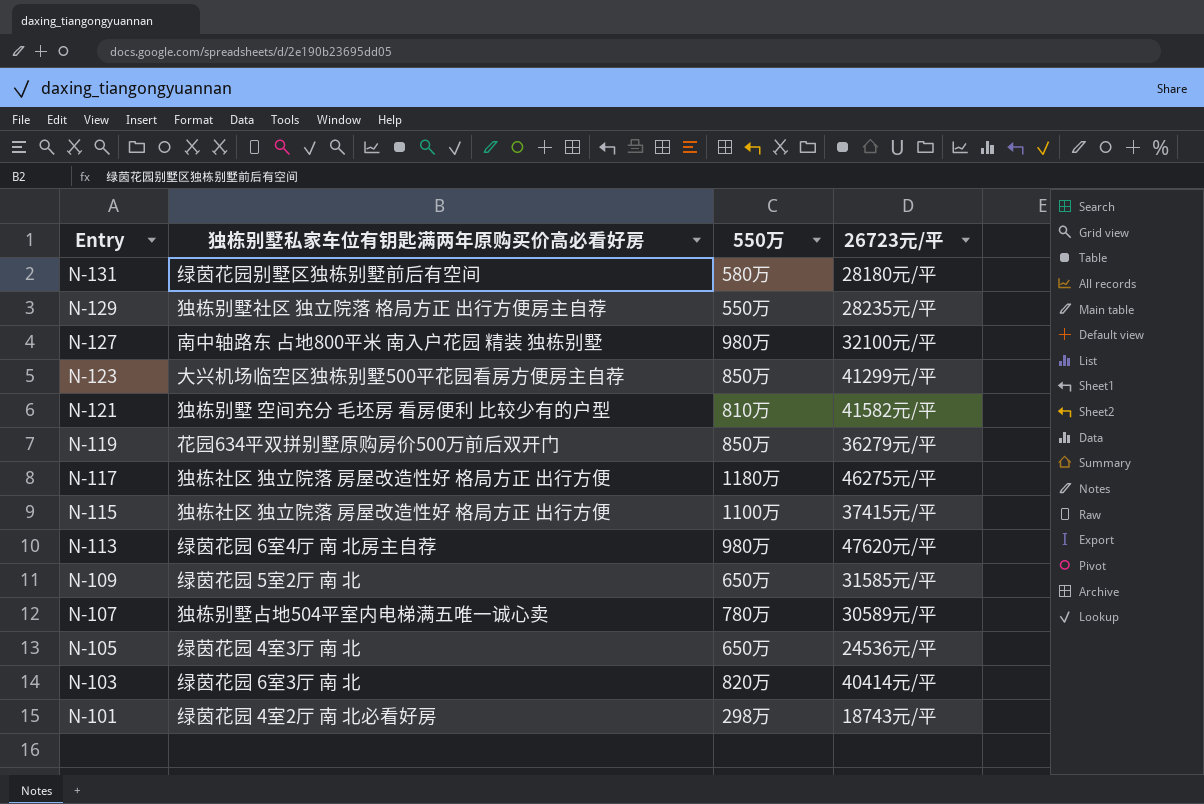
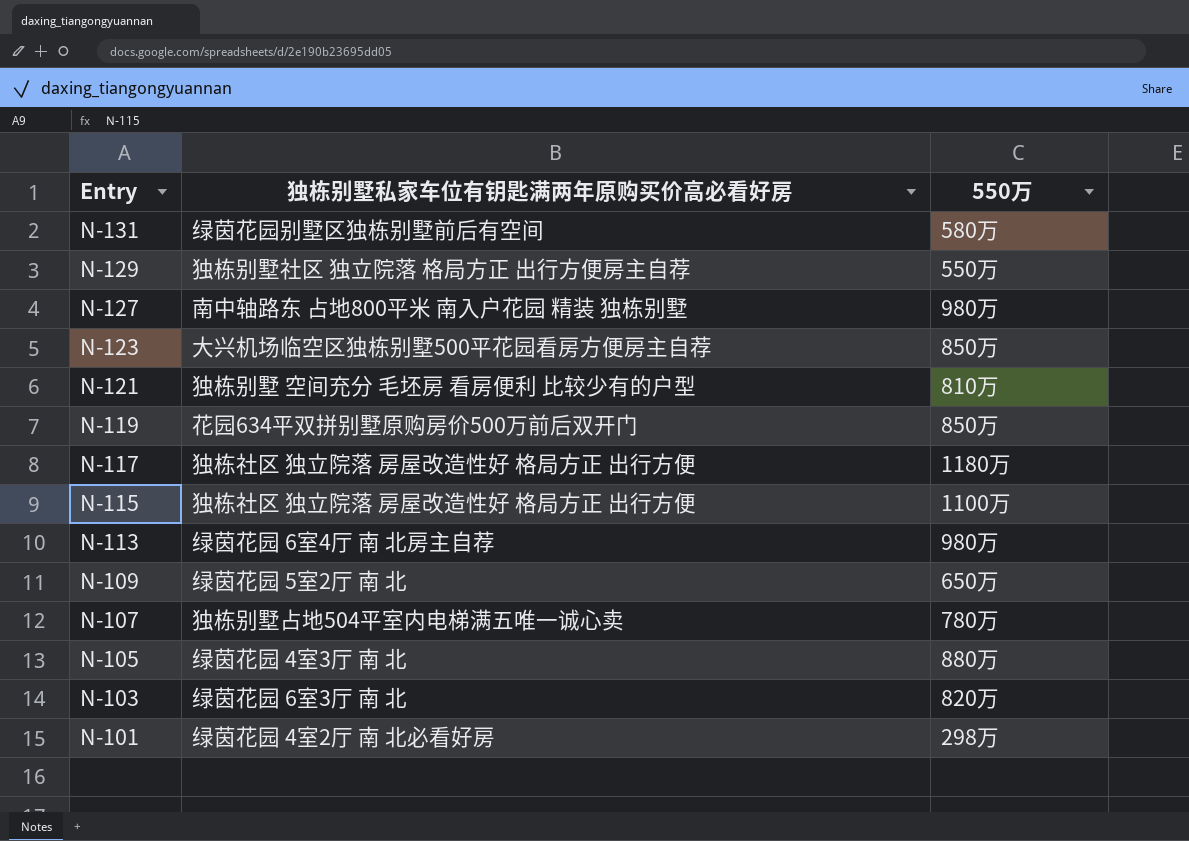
column 26723元/平 | position: 4 -> none
N-105 | 550万: 650万 -> 880万

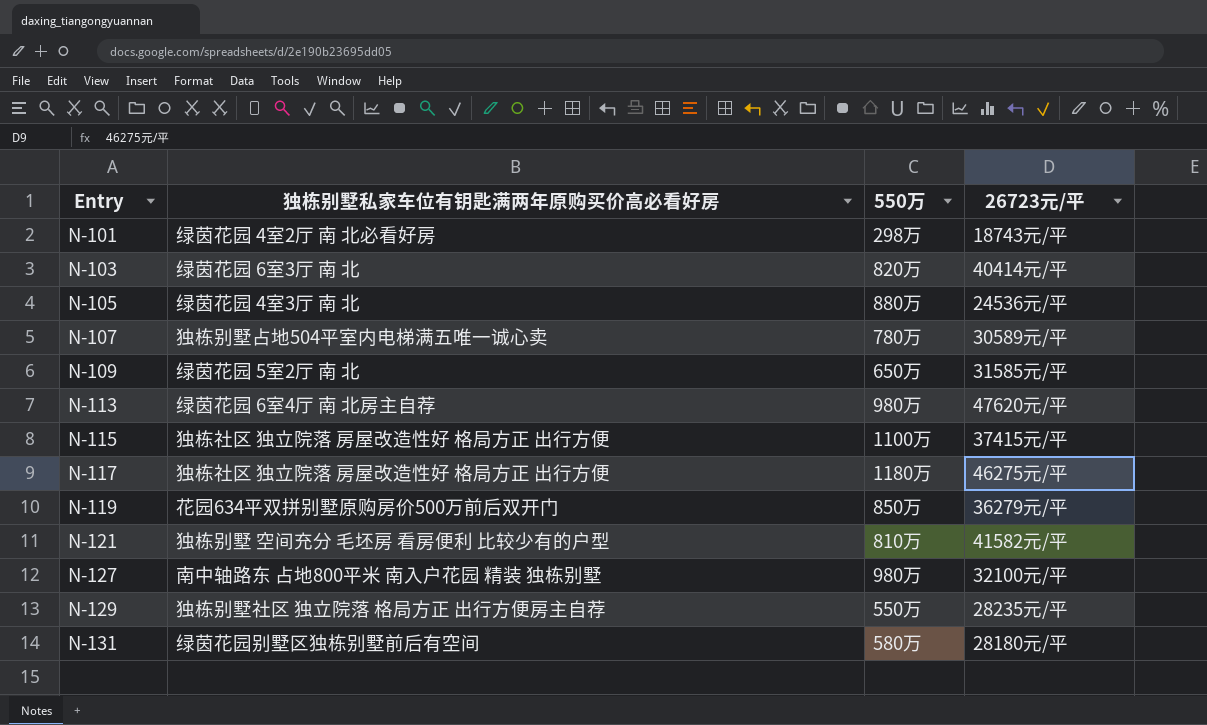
row order: Entry descending -> Entry ascending
column 26723元/平 | position: none -> 4
row N-123: 大兴机场临空区独栋别墅500平花园看房方便房主自荐 | 850万 -> none

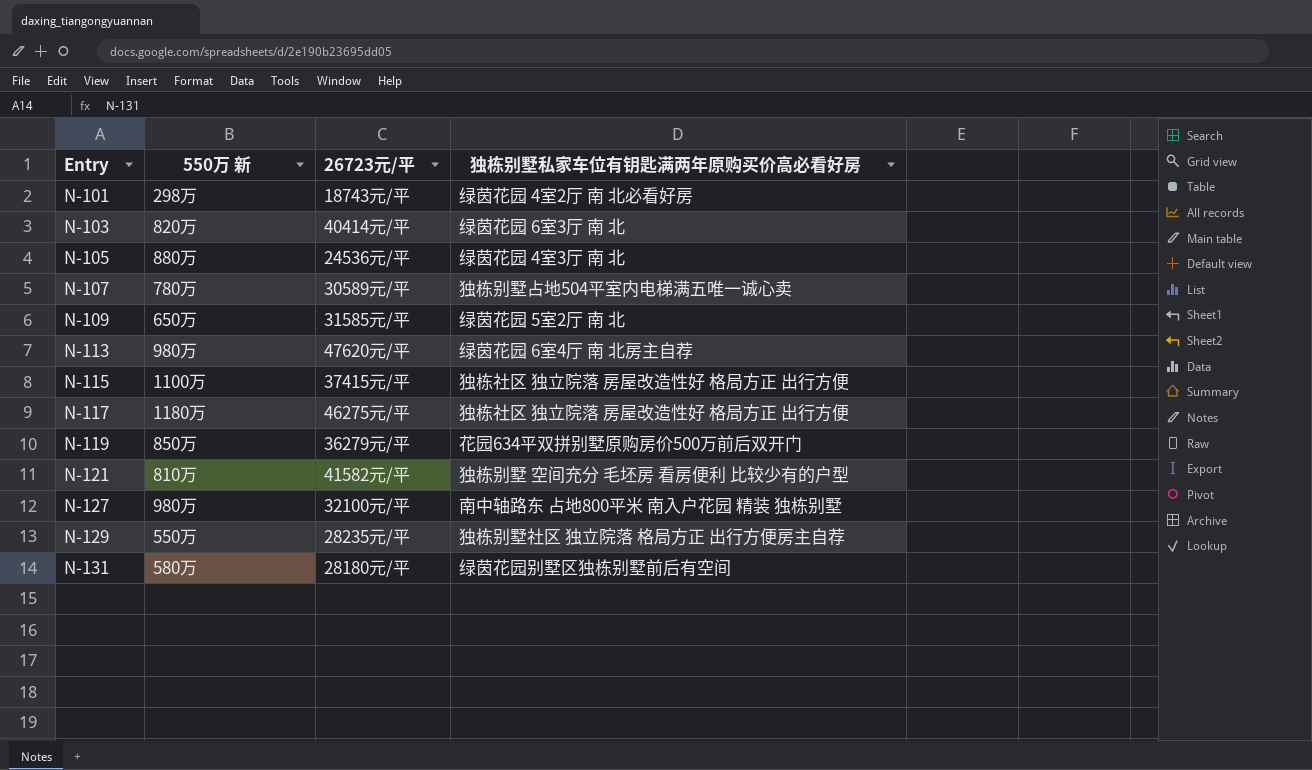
column name: 550万 -> 550万 新
column 独栋别墅私家车位有钥匙满两年原购买价高必看好房 | position: 2 -> 4

